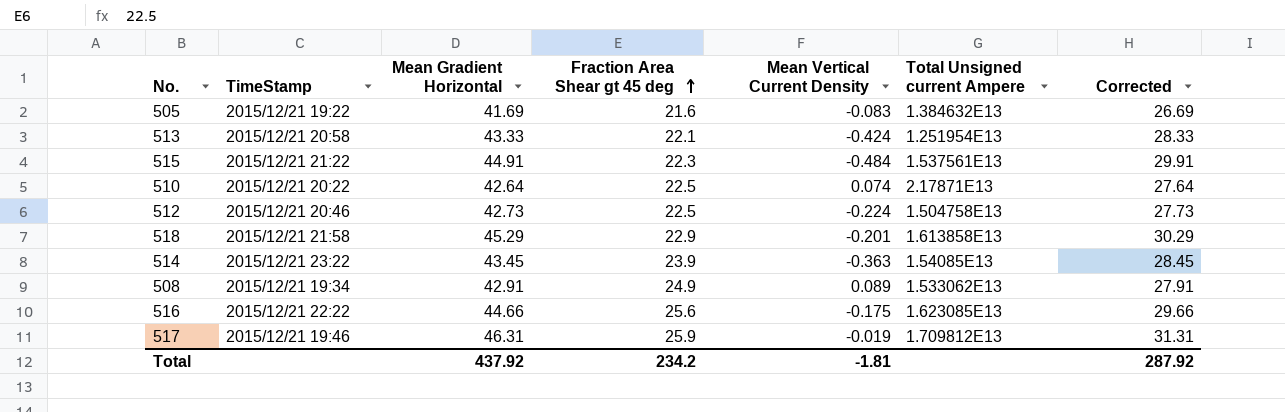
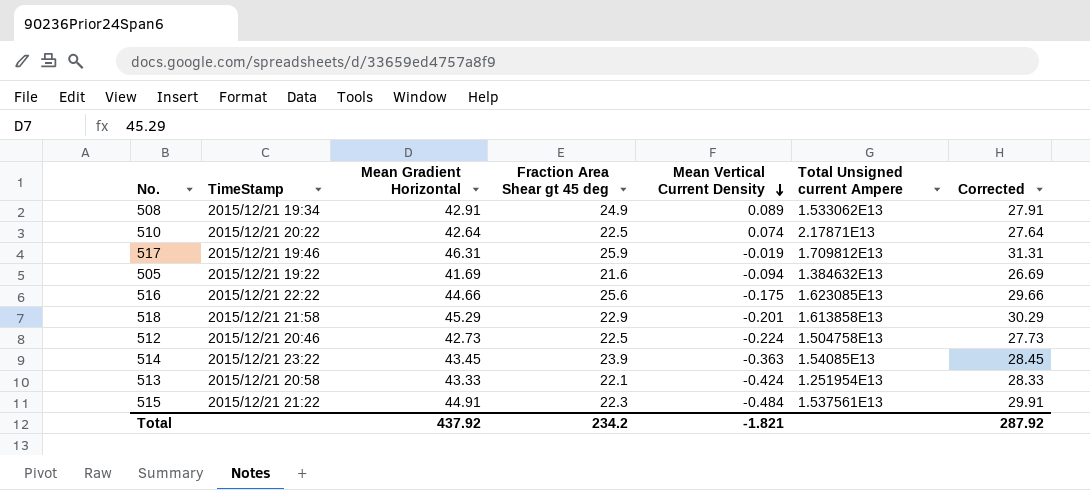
row order: Fraction Area Shear gt 45 deg ascending -> Mean Vertical Current Density descending
505 | Mean Vertical Current Density: -0.083 -> -0.094
Total | Mean Vertical Current Density: -1.81 -> -1.821

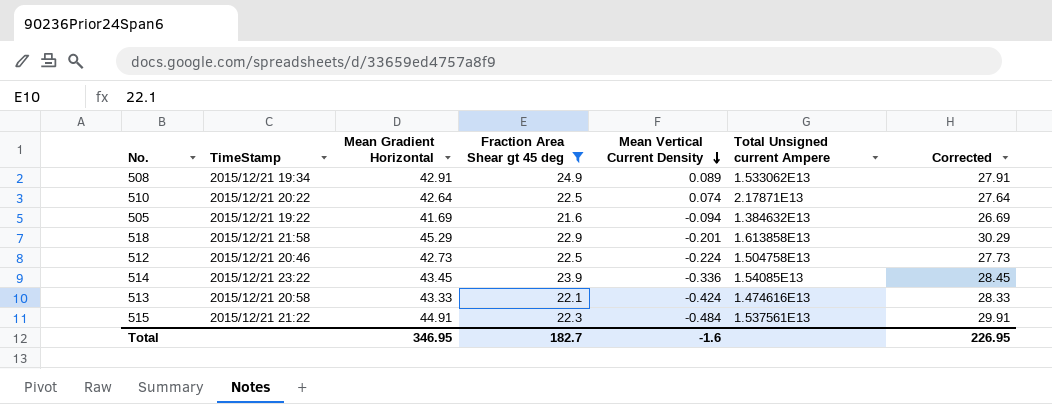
filter: none -> Fraction Area Shear gt 45 deg <= 24.9
514 | Mean Vertical Current Density: -0.363 -> -0.336
513 | Total Unsigned current Ampere: 1.251954E13 -> 1.474616E13
Total | Mean Gradient Horizontal: 437.92 -> 346.95
Total | Fraction Area Shear gt 45 deg: 234.2 -> 182.7
Total | Mean Vertical Current Density: -1.821 -> -1.6
Total | Corrected: 287.92 -> 226.95

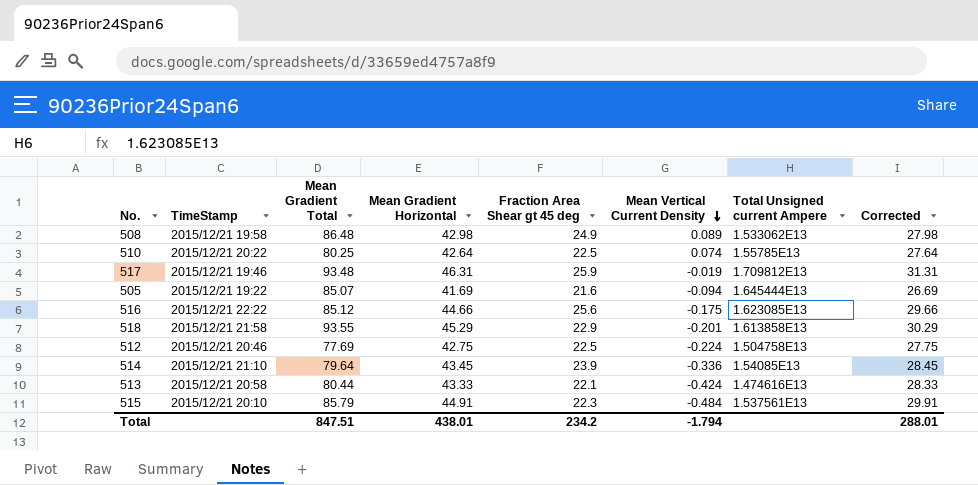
filter: Fraction Area Shear gt 45 deg <= 24.9 -> none
column Mean Gradient Total | position: none -> 3
508 | TimeStamp: 2015/12/21 19:34 -> 2015/12/21 19:58
508 | Mean Gradient Horizontal: 42.91 -> 42.98
508 | Corrected: 27.91 -> 27.98
510 | Total Unsigned current Ampere: 2.17871E13 -> 1.55785E13
505 | Total Unsigned current Ampere: 1.384632E13 -> 1.645444E13
512 | Mean Gradient Horizontal: 42.73 -> 42.75
512 | Corrected: 27.73 -> 27.75
514 | TimeStamp: 2015/12/21 23:22 -> 2015/12/21 21:10
515 | TimeStamp: 2015/12/21 21:22 -> 2015/12/21 20:10
Total | Mean Gradient Horizontal: 346.95 -> 438.01
Total | Fraction Area Shear gt 45 deg: 182.7 -> 234.2
Total | Mean Vertical Current Density: -1.6 -> -1.794
Total | Corrected: 226.95 -> 288.01

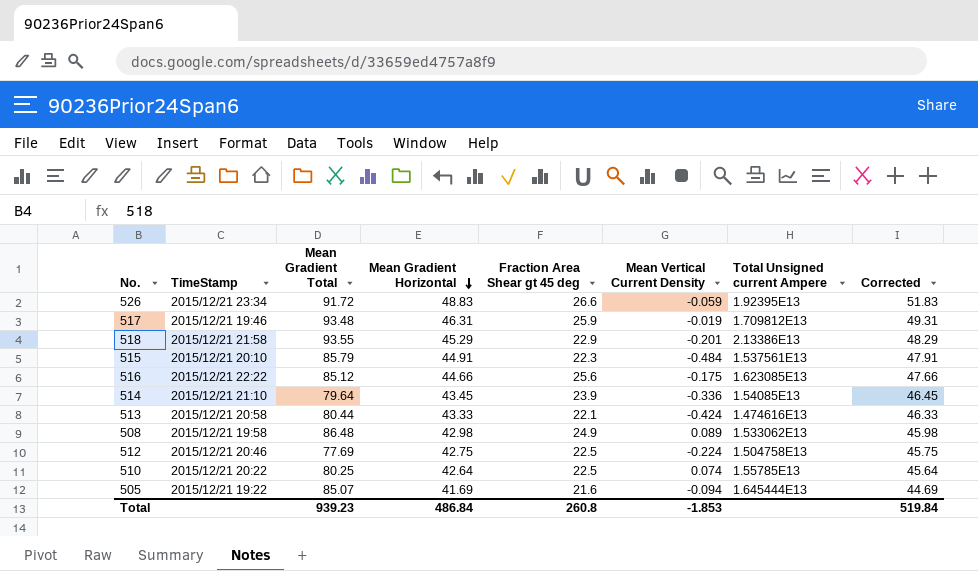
row order: Mean Vertical Current Density descending -> Mean Gradient Horizontal descending
column Corrected | formula: [Mean Gradient Horizontal] - 15 -> [Mean Gradient Horizontal] + 3
row 526: none -> 2015/12/21 23:34 | 91.72 | 48.83 | 26.6 | -0.059 | 1.92395E13 | 51.83
518 | Total Unsigned current Ampere: 1.613858E13 -> 2.13386E13
Total | Mean Gradient Total: 847.51 -> 939.23
Total | Mean Gradient Horizontal: 438.01 -> 486.84
Total | Fraction Area Shear gt 45 deg: 234.2 -> 260.8
Total | Mean Vertical Current Density: -1.794 -> -1.853
Total | Corrected: 288.01 -> 519.84

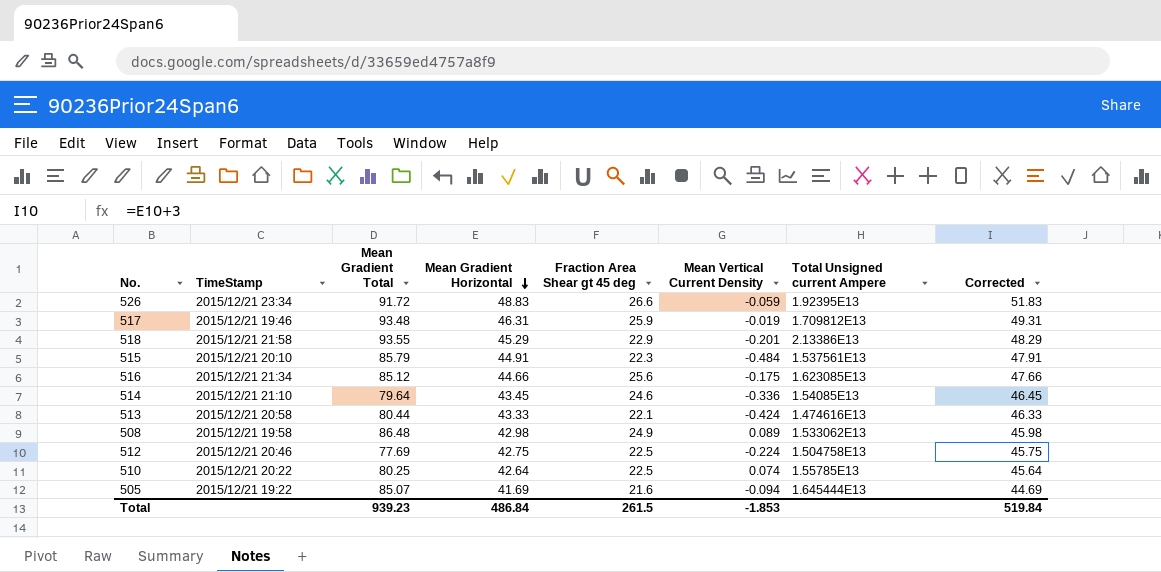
516 | TimeStamp: 2015/12/21 22:22 -> 2015/12/21 21:34
514 | Fraction Area Shear gt 45 deg: 23.9 -> 24.6
Total | Fraction Area Shear gt 45 deg: 260.8 -> 261.5

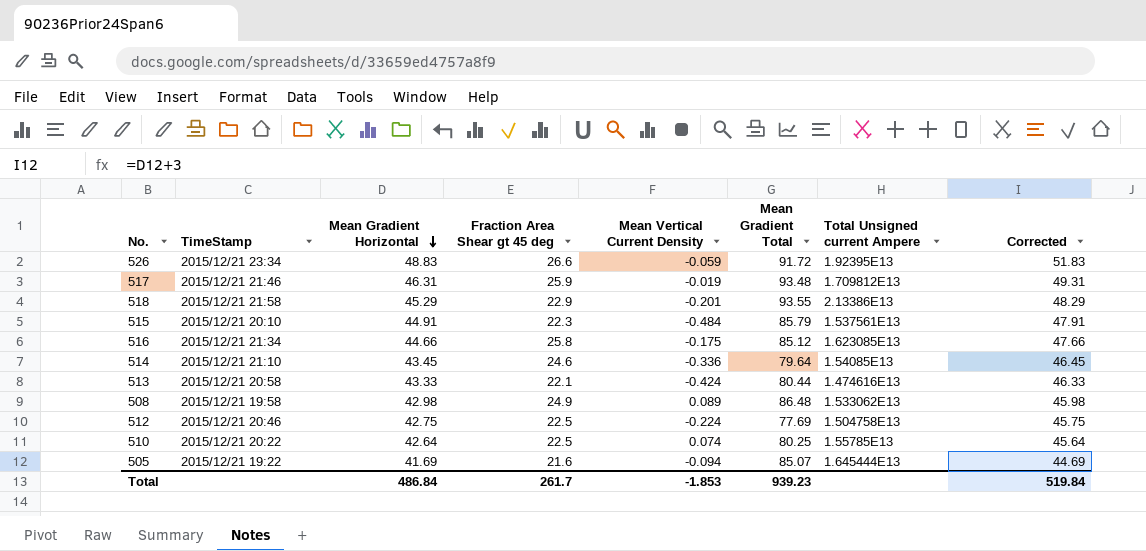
column Mean Gradient Total | position: 3 -> 6
517 | TimeStamp: 2015/12/21 19:46 -> 2015/12/21 21:46
516 | Fraction Area Shear gt 45 deg: 25.6 -> 25.8
Total | Fraction Area Shear gt 45 deg: 261.5 -> 261.7

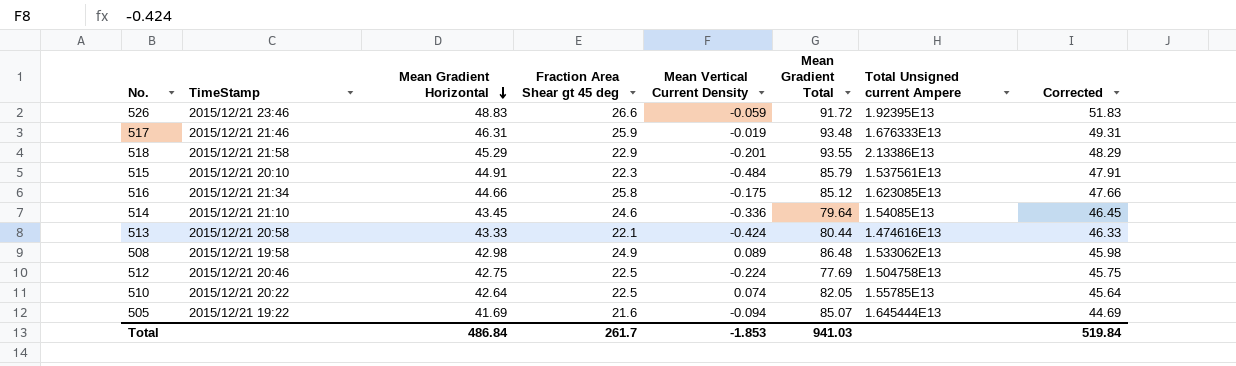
526 | TimeStamp: 2015/12/21 23:34 -> 2015/12/21 23:46
517 | Total Unsigned current Ampere: 1.709812E13 -> 1.676333E13
510 | Mean Gradient Total: 80.25 -> 82.05
Total | Mean Gradient Total: 939.23 -> 941.03

